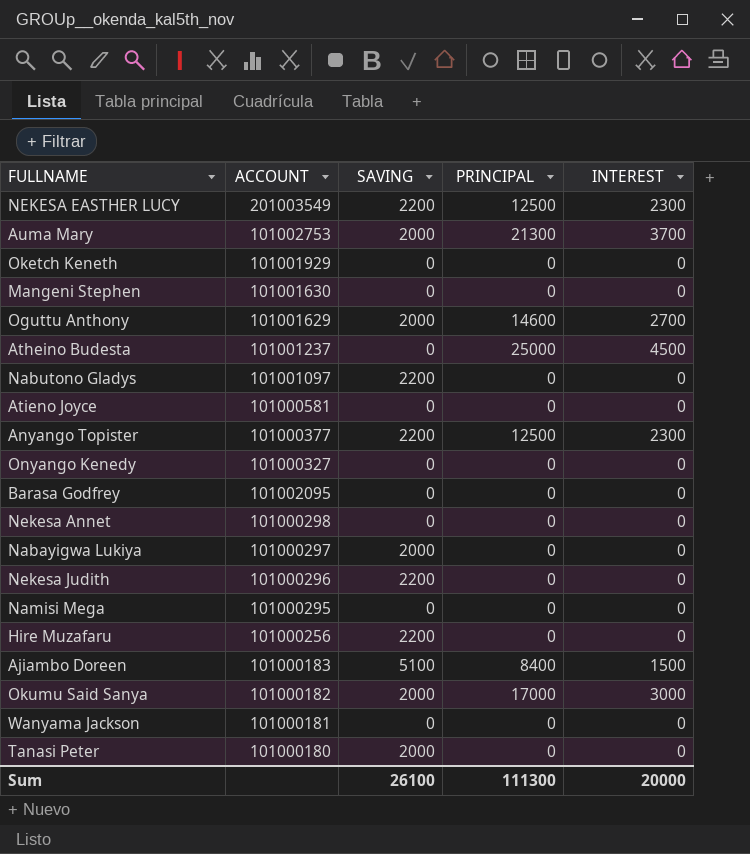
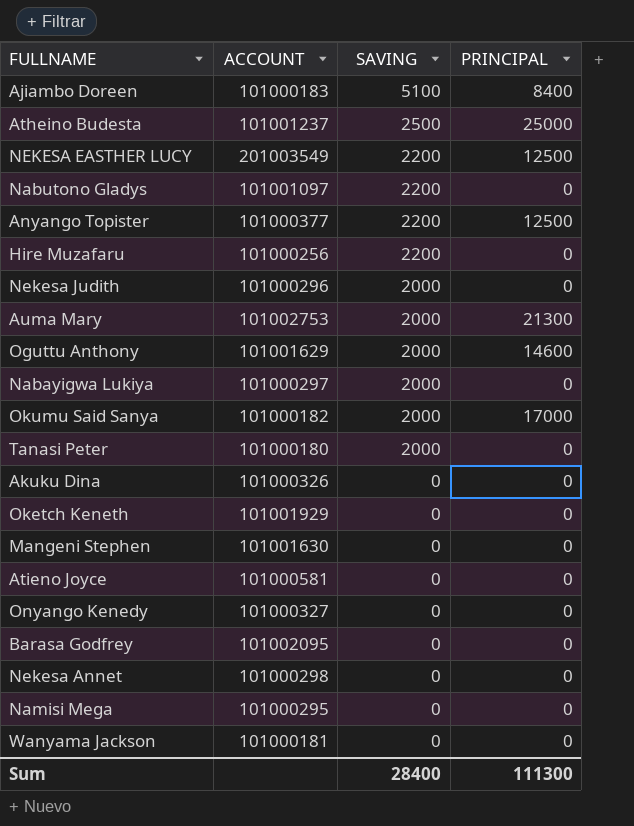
row order: none -> SAVING descending
column INTEREST | position: 5 -> none
Atheino Budesta | SAVING: 0 -> 2500
Nekesa Judith | SAVING: 2200 -> 2000
row Akuku Dina: none -> 101000326 | 0 | 0
Sum | SAVING: 26100 -> 28400

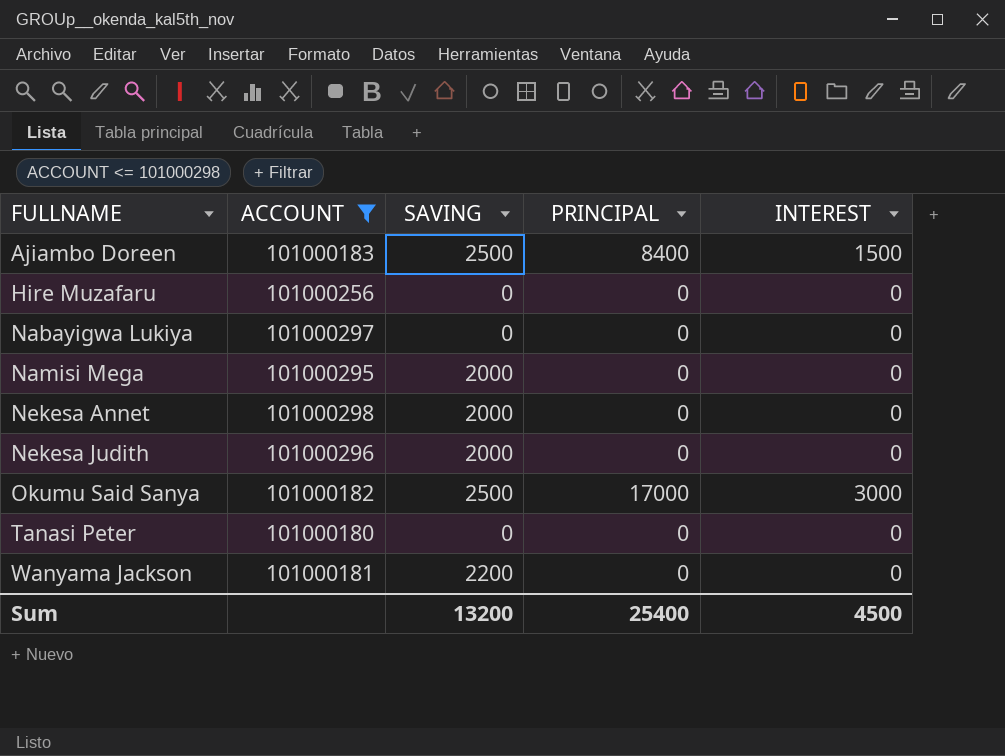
filter: none -> ACCOUNT <= 101000298
row order: SAVING descending -> FULLNAME ascending
column INTEREST | position: none -> 5
Ajiambo Doreen | SAVING: 5100 -> 2500
Hire Muzafaru | SAVING: 2200 -> 0
Nabayigwa Lukiya | SAVING: 2000 -> 0
Namisi Mega | SAVING: 0 -> 2000
Nekesa Annet | SAVING: 0 -> 2000
Okumu Said Sanya | SAVING: 2000 -> 2500
Tanasi Peter | SAVING: 2000 -> 0
Wanyama Jackson | SAVING: 0 -> 2200
Sum | SAVING: 28400 -> 13200
Sum | PRINCIPAL: 111300 -> 25400

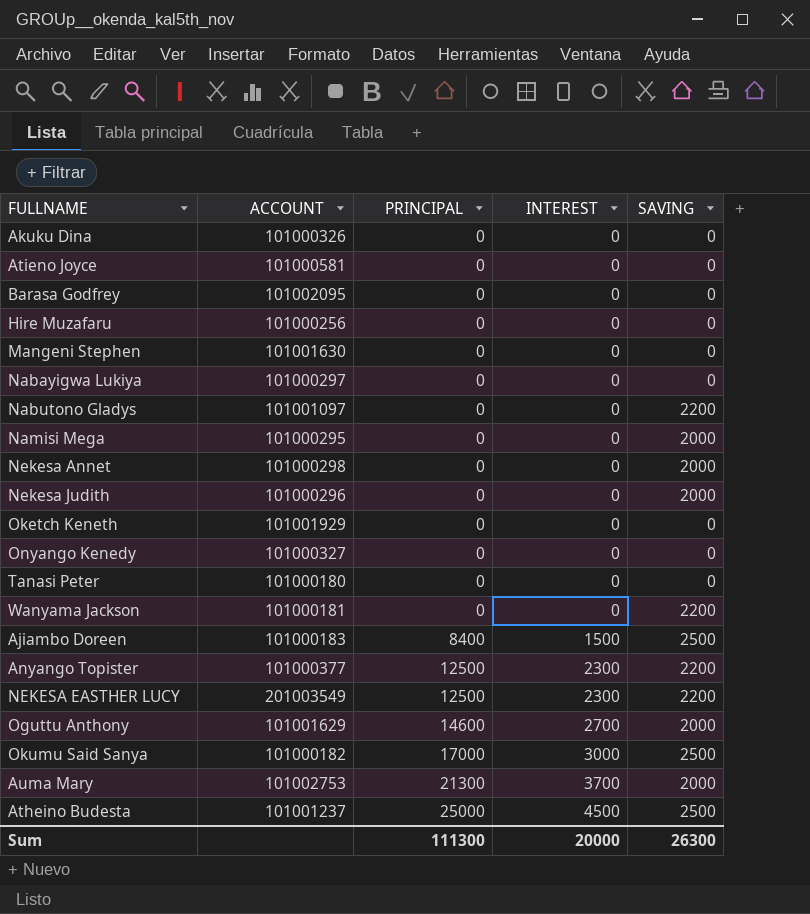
filter: ACCOUNT <= 101000298 -> none
row order: FULLNAME ascending -> PRINCIPAL ascending
column SAVING | position: 3 -> 5
Sum | PRINCIPAL: 25400 -> 111300
Sum | INTEREST: 4500 -> 20000
Sum | SAVING: 13200 -> 26300

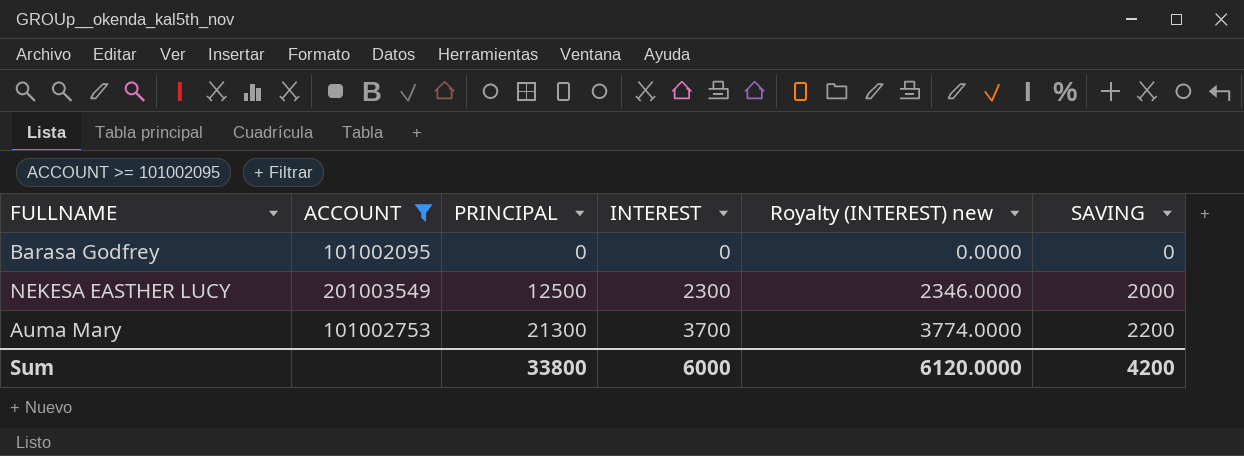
filter: none -> ACCOUNT >= 101002095
column Royalty (INTEREST) new | formula: none -> [INTEREST] * 1.02
NEKESA EASTHER LUCY | SAVING: 2200 -> 2000
Auma Mary | SAVING: 2000 -> 2200
Sum | PRINCIPAL: 111300 -> 33800
Sum | INTEREST: 20000 -> 6000
Sum | SAVING: 26300 -> 4200

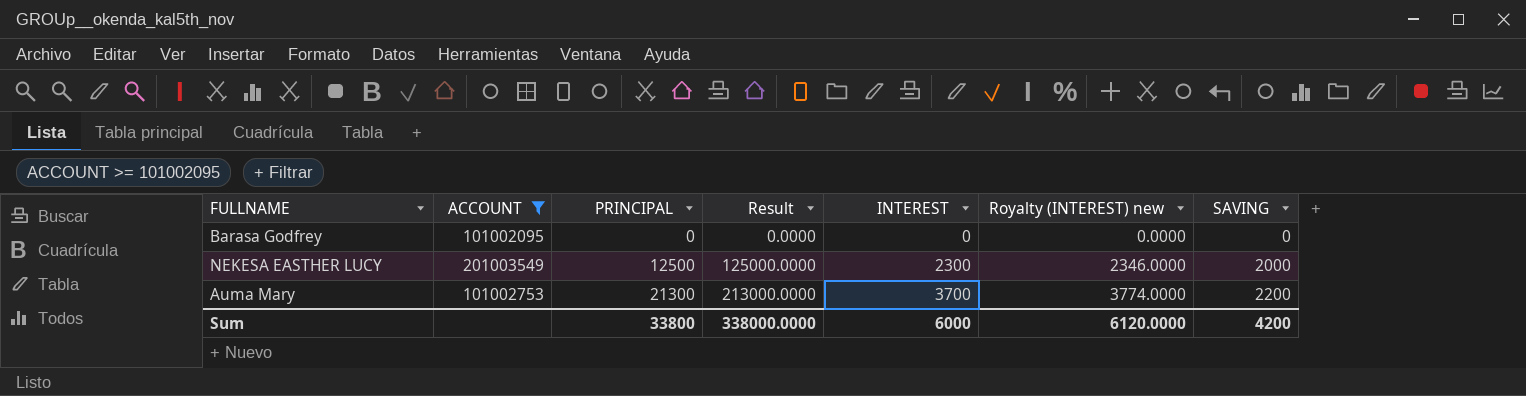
column Result | formula: none -> [PRINCIPAL] * 10

